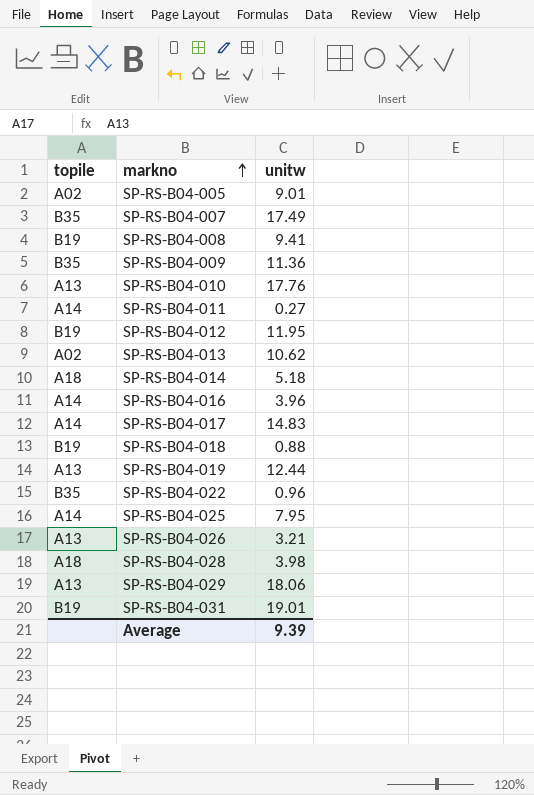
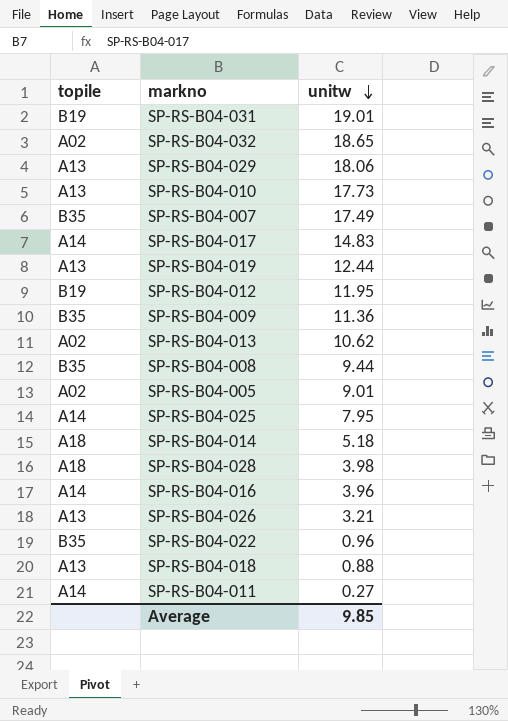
row order: markno ascending -> unitw descending
row SP-RS-B04-032: none -> A02 | 18.65
SP-RS-B04-010 | unitw: 17.76 -> 17.73
SP-RS-B04-008 | topile: B19 -> B35
SP-RS-B04-008 | unitw: 9.41 -> 9.44
SP-RS-B04-018 | topile: B19 -> A13
Average | unitw: 9.39 -> 9.85

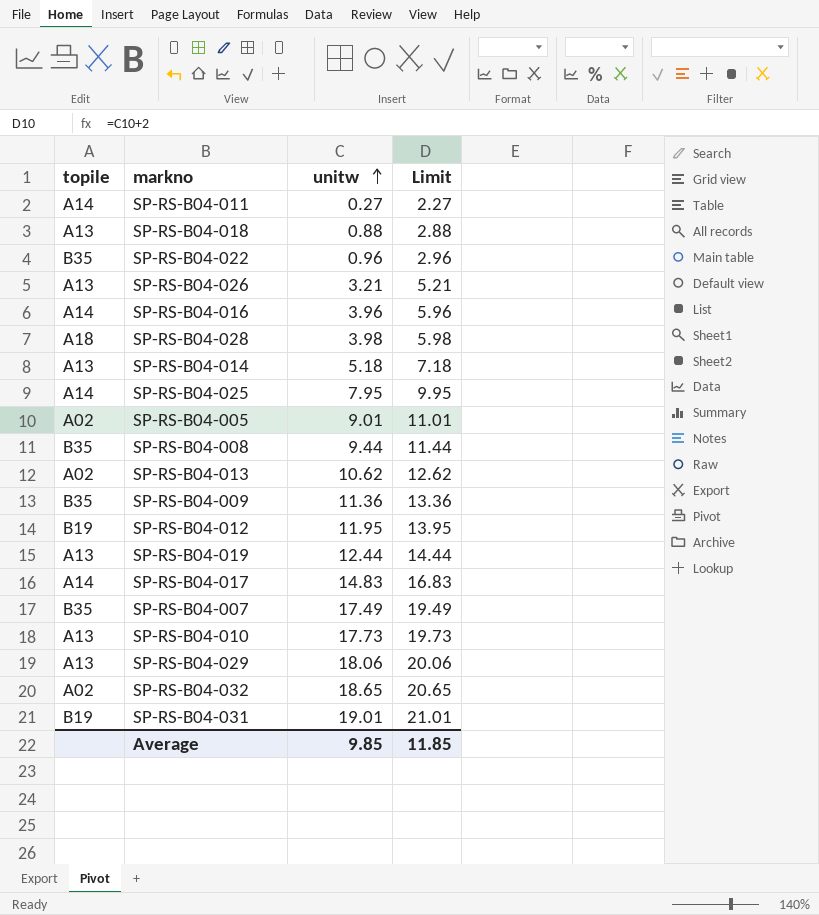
row order: unitw descending -> unitw ascending
column Limit | formula: none -> [unitw] + 2
SP-RS-B04-014 | topile: A18 -> A13

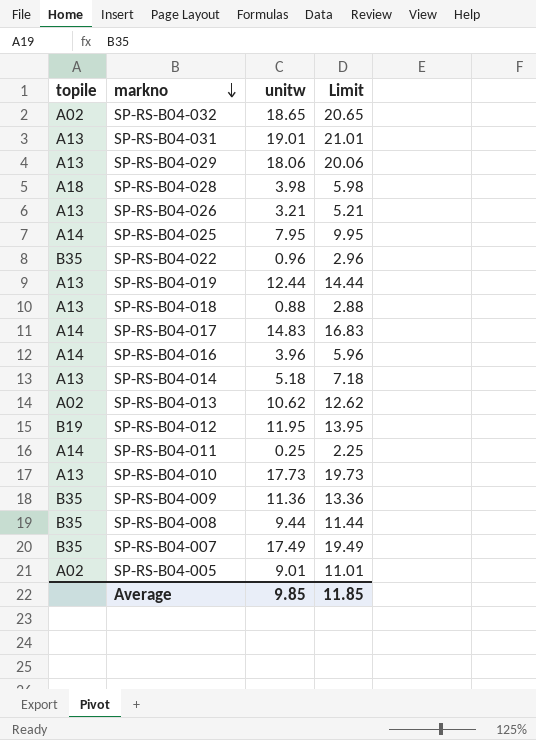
row order: unitw ascending -> markno descending
SP-RS-B04-031 | topile: B19 -> A13
SP-RS-B04-011 | unitw: 0.27 -> 0.25
SP-RS-B04-011 | Limit: 2.27 -> 2.25

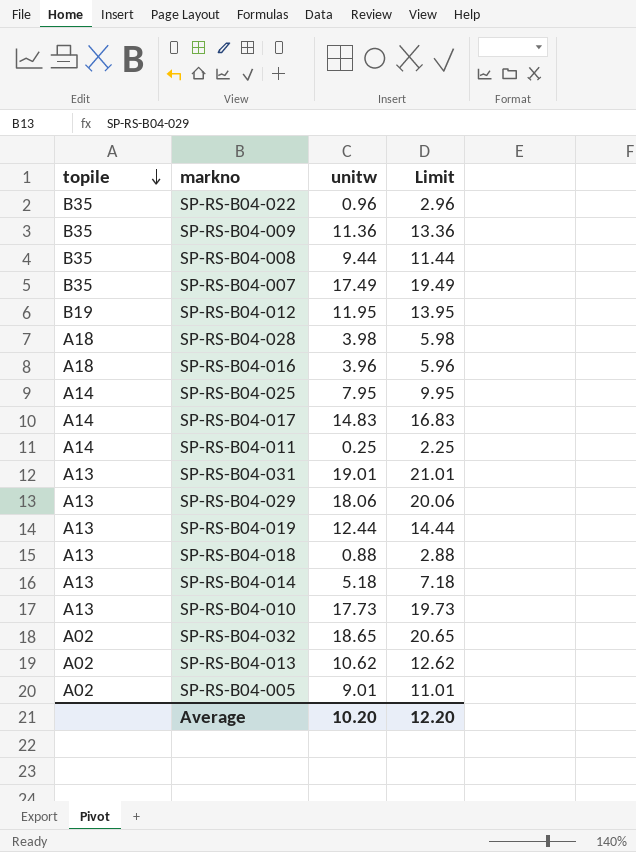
row order: markno descending -> topile descending
row SP-RS-B04-026: A13 | 3.21 | 5.21 -> none
SP-RS-B04-016 | topile: A14 -> A18
Average | unitw: 9.85 -> 10.20
Average | Limit: 11.85 -> 12.20

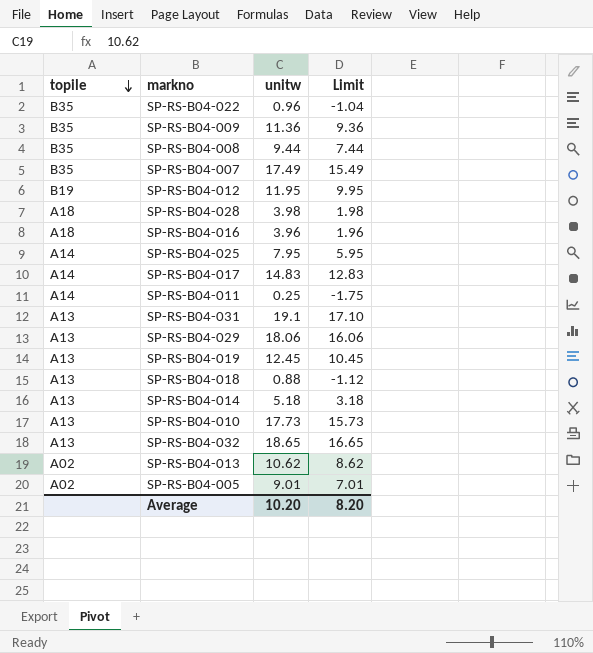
column Limit | formula: [unitw] + 2 -> [unitw] - 2
SP-RS-B04-031 | unitw: 19.01 -> 19.1
SP-RS-B04-019 | unitw: 12.44 -> 12.45
SP-RS-B04-032 | topile: A02 -> A13
Average | Limit: 12.20 -> 8.20

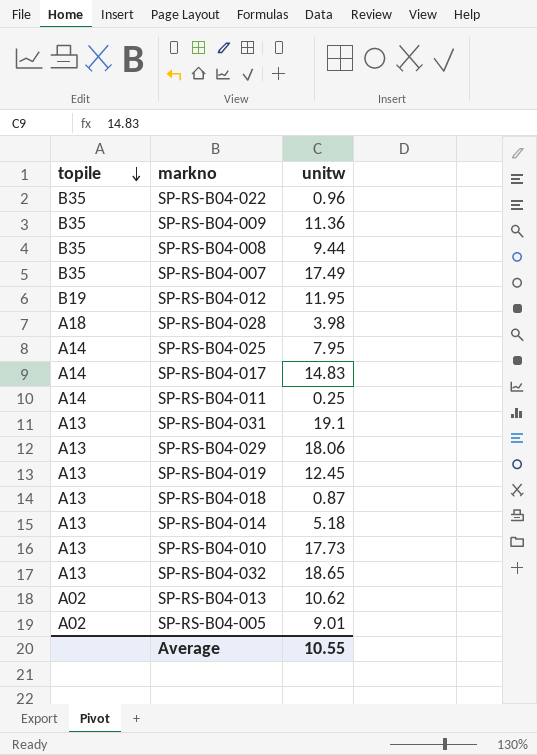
column Limit | formula: [unitw] - 2 -> none
row SP-RS-B04-016: A18 | 3.96 | 1.96 -> none
SP-RS-B04-018 | unitw: 0.88 -> 0.87
Average | unitw: 10.20 -> 10.55

